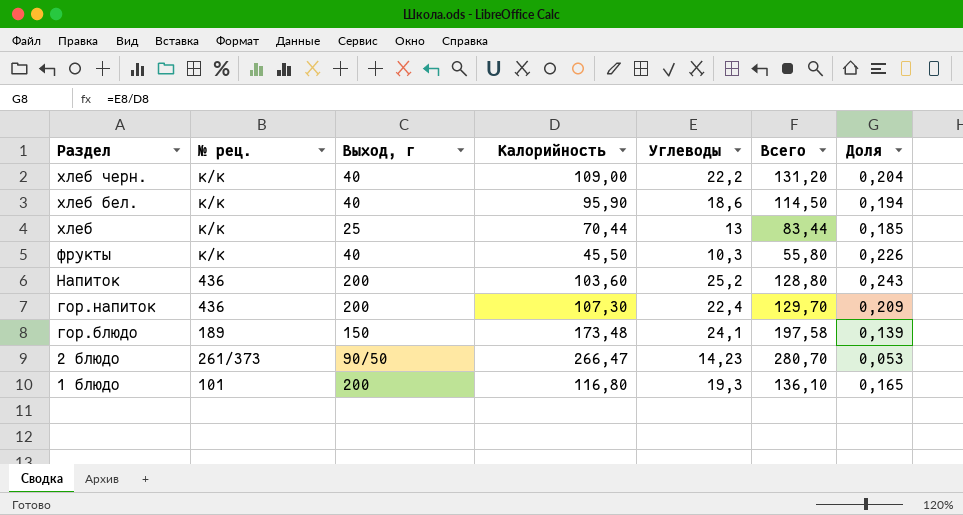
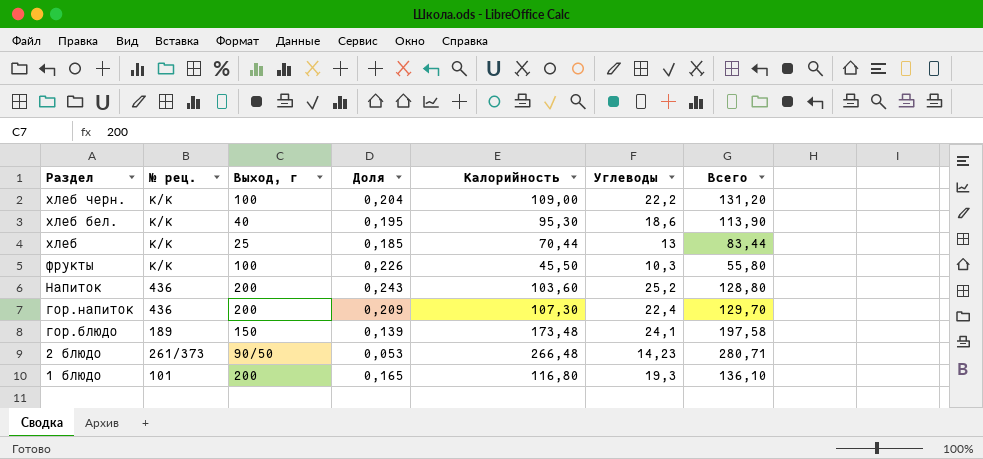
column Доля | position: 7 -> 4
хлеб черн. | Выход, г: 40 -> 100
хлеб бел. | Доля: 0,194 -> 0,195
хлеб бел. | Калорийность: 95,90 -> 95,30
хлеб бел. | Всего: 114,50 -> 113,90
фрукты | Выход, г: 40 -> 100
2 блюдо | Калорийность: 266,47 -> 266,48
2 блюдо | Всего: 280,70 -> 280,71

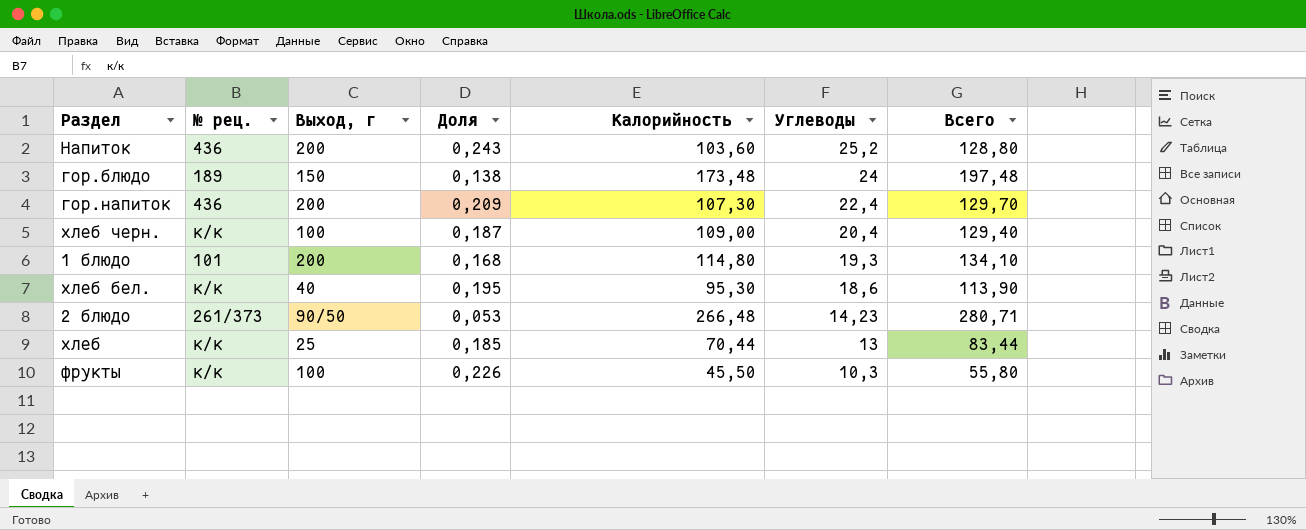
row order: Раздел descending -> Углеводы descending
гор.блюдо | Доля: 0,139 -> 0,138
гор.блюдо | Углеводы: 24,1 -> 24
гор.блюдо | Всего: 197,58 -> 197,48
хлеб черн. | Доля: 0,204 -> 0,187
хлеб черн. | Углеводы: 22,2 -> 20,4
хлеб черн. | Всего: 131,20 -> 129,40
1 блюдо | Доля: 0,165 -> 0,168
1 блюдо | Калорийность: 116,80 -> 114,80
1 блюдо | Всего: 136,10 -> 134,10

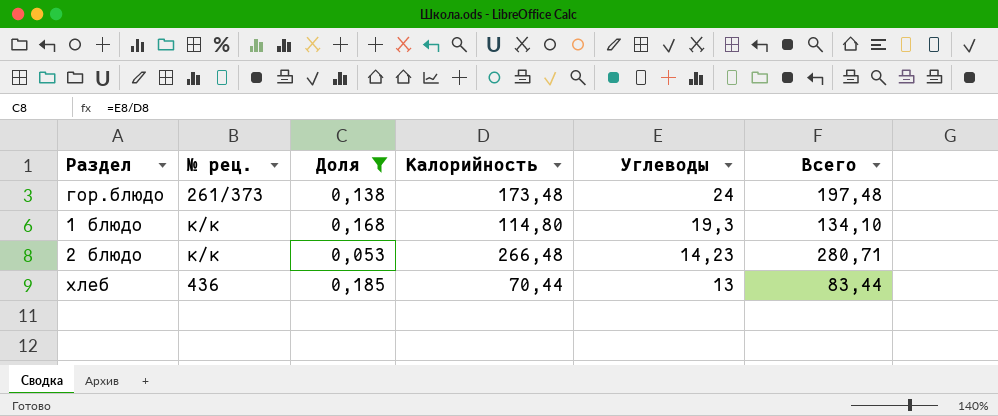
filter: none -> Доля <= 0,185
column Выход, г | position: 3 -> none
гор.блюдо | № рец.: 189 -> 261/373
1 блюдо | № рец.: 101 -> к/к
2 блюдо | № рец.: 261/373 -> к/к
хлеб | № рец.: к/к -> 436

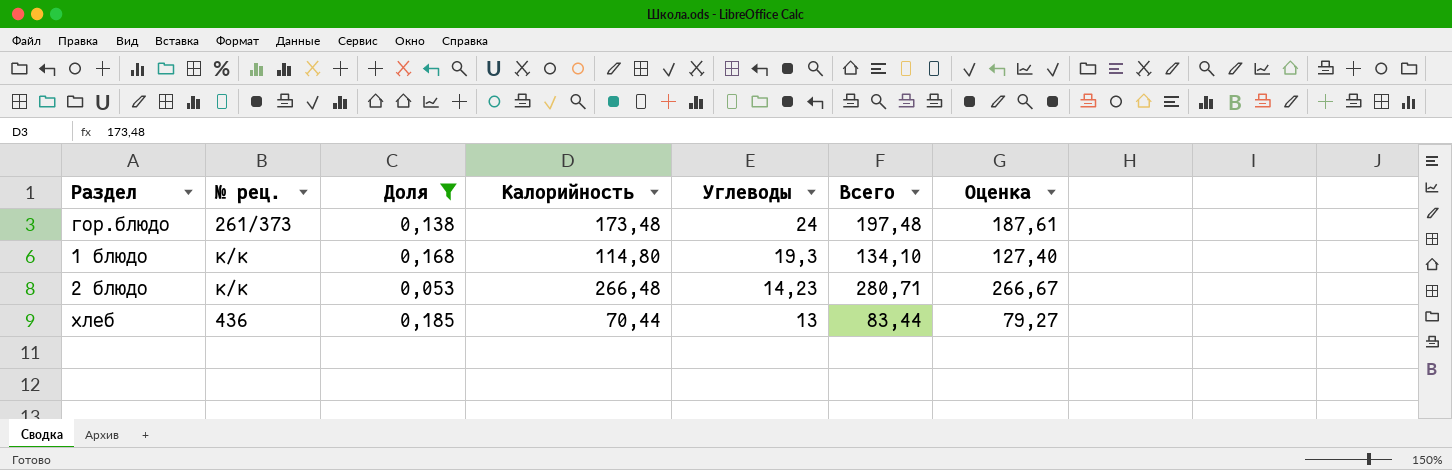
column Оценка | formula: none -> [Всего] * 0,95

